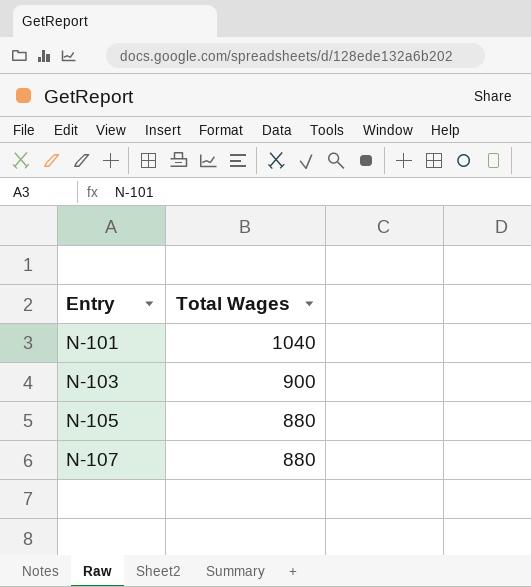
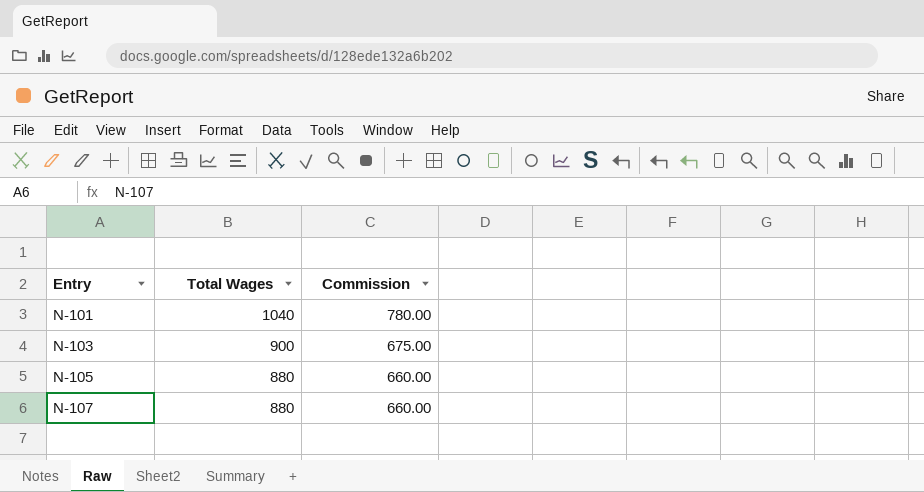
column Commission | formula: none -> [Total Wages] * 0.75

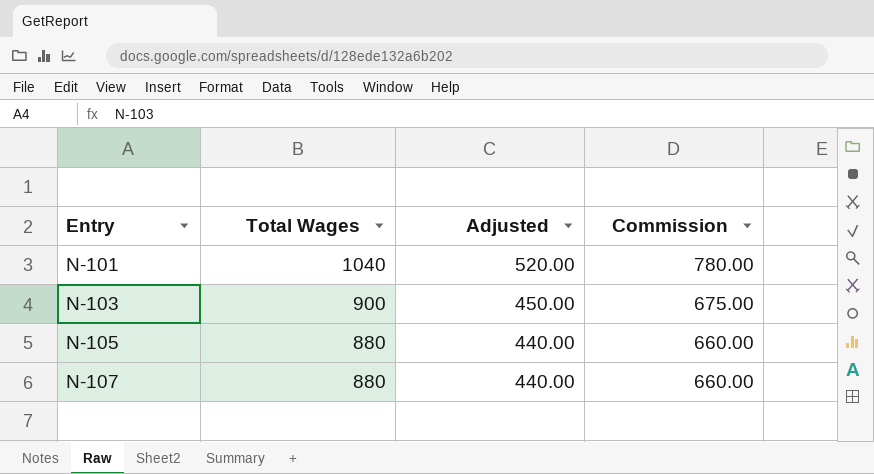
column Adjusted | formula: none -> [Total Wages] * 0.5

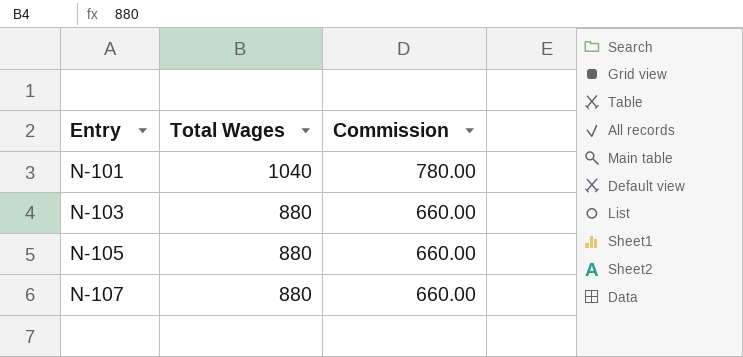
column Adjusted | formula: [Total Wages] * 0.5 -> none
N-103 | Total Wages: 900 -> 880
N-103 | Commission: 675.00 -> 660.00

